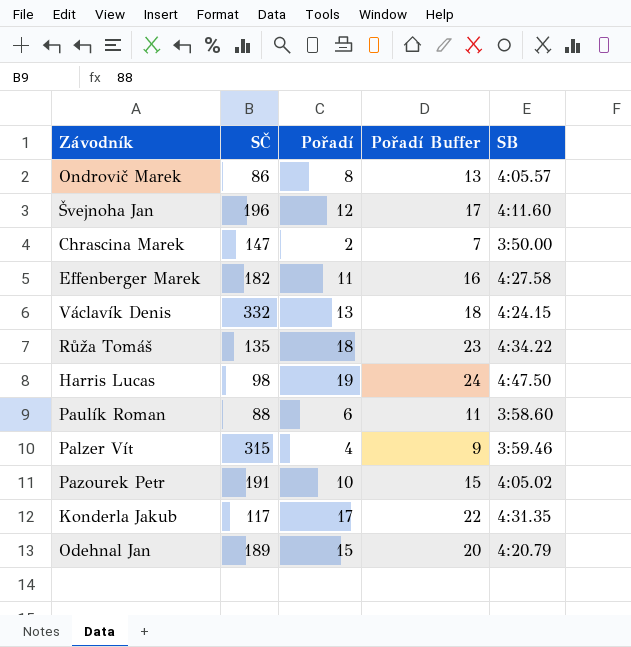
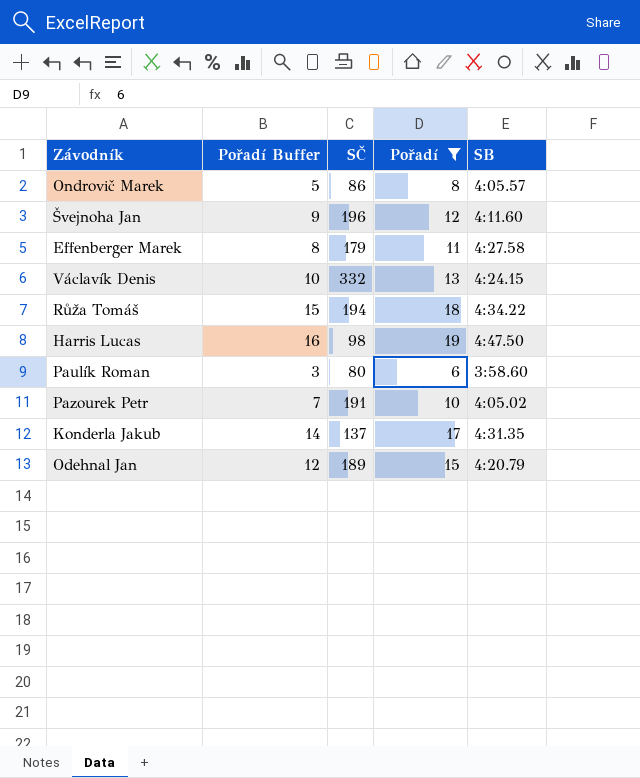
filter: none -> Pořadí >= 6
column Pořadí Buffer | formula: [Pořadí] + 5 -> [Pořadí] - 3
column Pořadí Buffer | position: 4 -> 2
Effenberger Marek | SČ: 182 -> 179
Růža Tomáš | SČ: 135 -> 194
Paulík Roman | SČ: 88 -> 80
Konderla Jakub | SČ: 117 -> 137

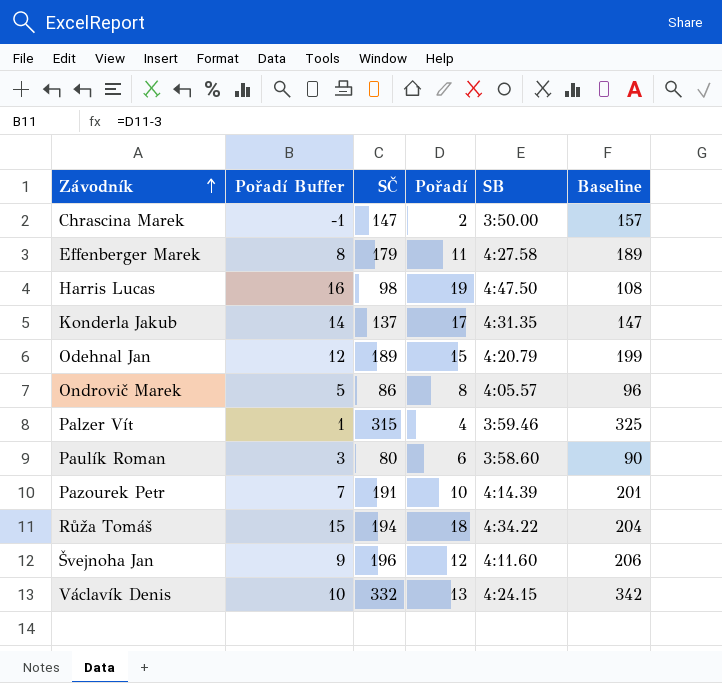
filter: Pořadí >= 6 -> none
row order: none -> Závodník ascending
column Baseline | formula: none -> [SČ] + 10
Pazourek Petr | SB: 4:05.02 -> 4:14.39

